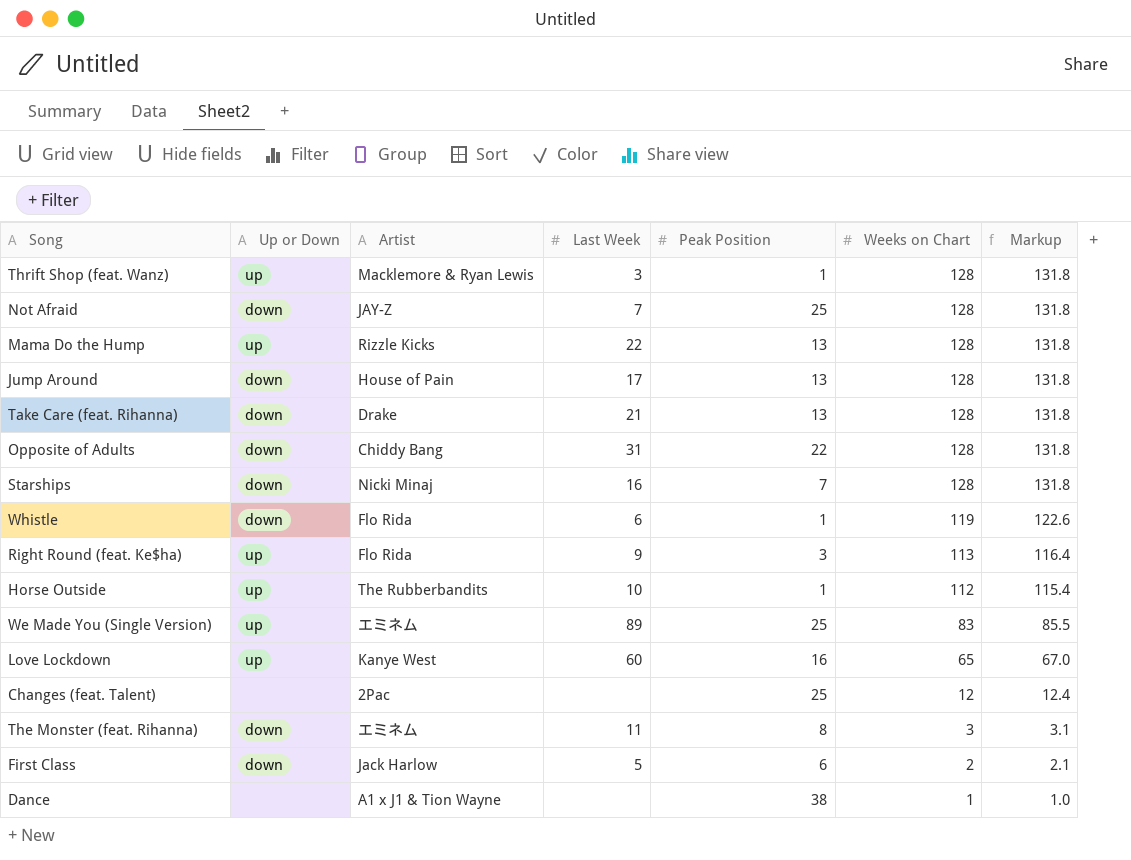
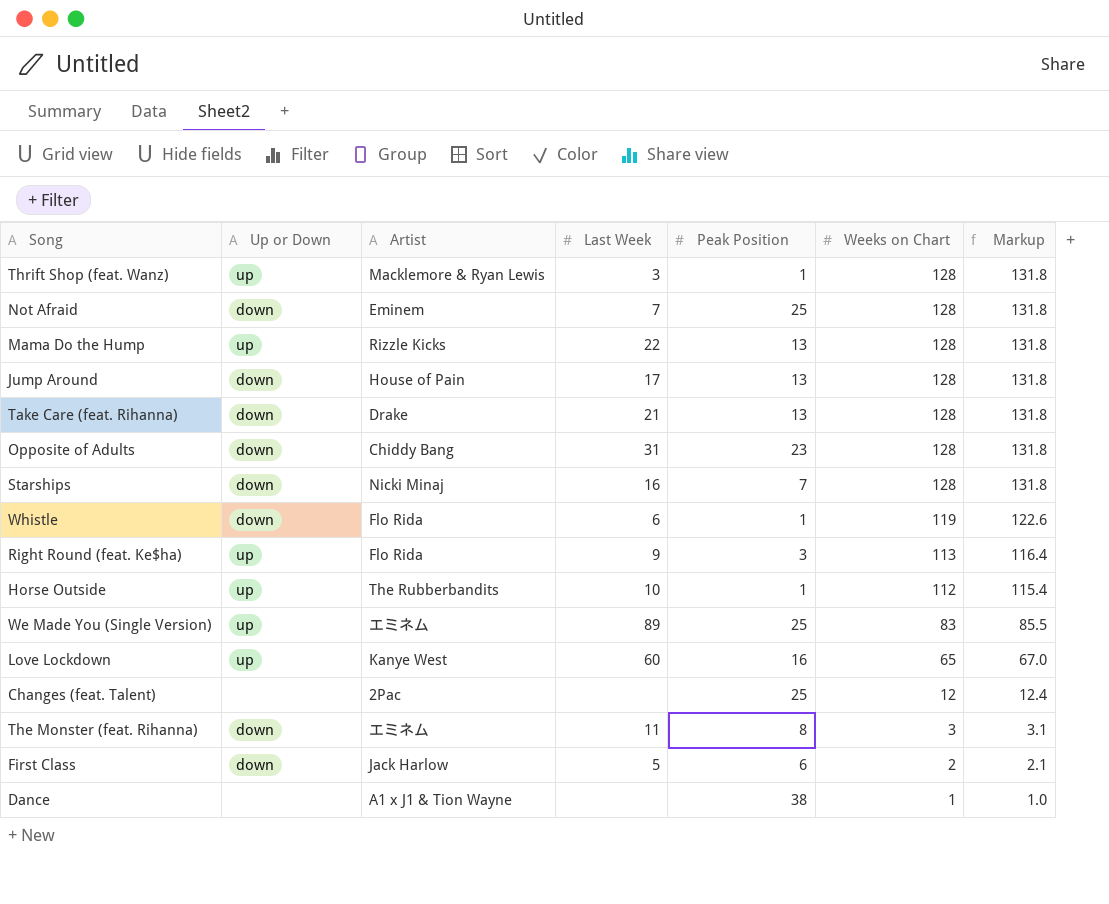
Not Afraid | Artist: JAY-Z -> Eminem
Opposite of Adults | Peak Position: 22 -> 23

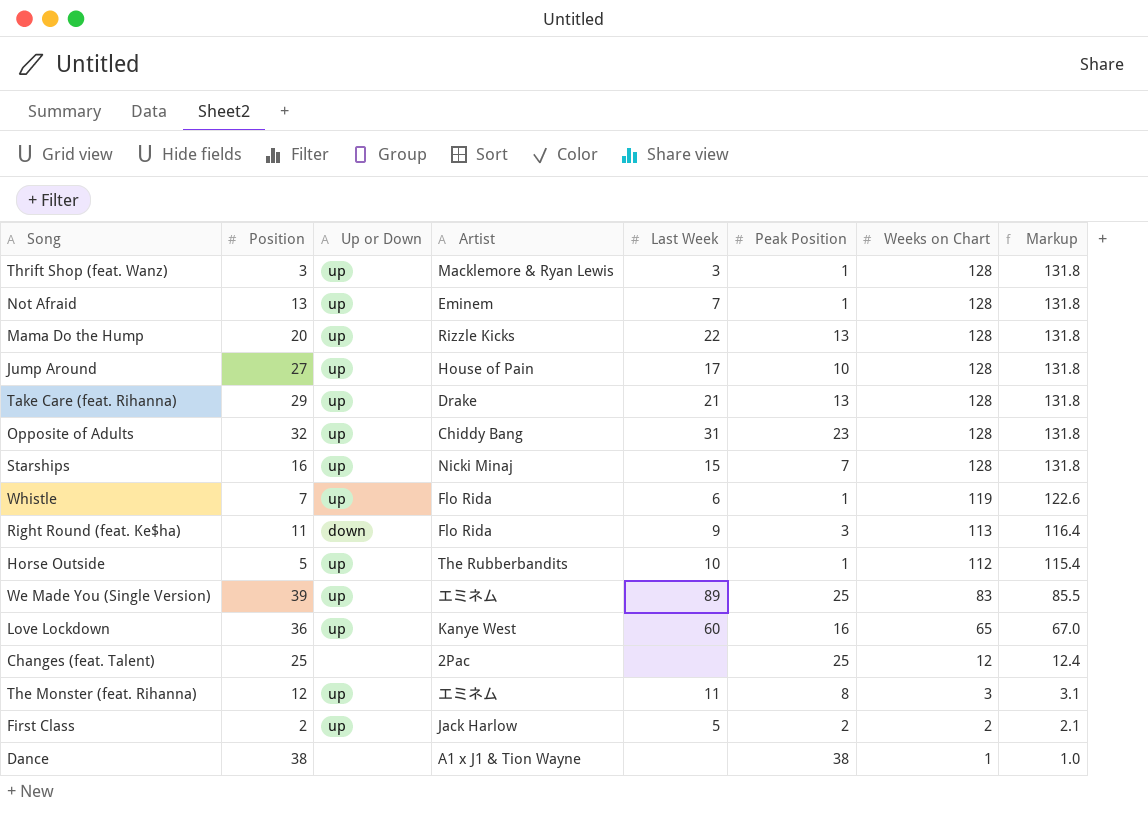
column Position | position: none -> 2
Not Afraid | Up or Down: down -> up
Not Afraid | Peak Position: 25 -> 1
Jump Around | Up or Down: down -> up
Jump Around | Peak Position: 13 -> 10
Take Care (feat. Rihanna) | Up or Down: down -> up
Opposite of Adults | Up or Down: down -> up
Starships | Up or Down: down -> up
Starships | Last Week: 16 -> 15
Whistle | Up or Down: down -> up
Right Round (feat. Ke$ha) | Up or Down: up -> down
The Monster (feat. Rihanna) | Up or Down: down -> up
First Class | Up or Down: down -> up
First Class | Peak Position: 6 -> 2

